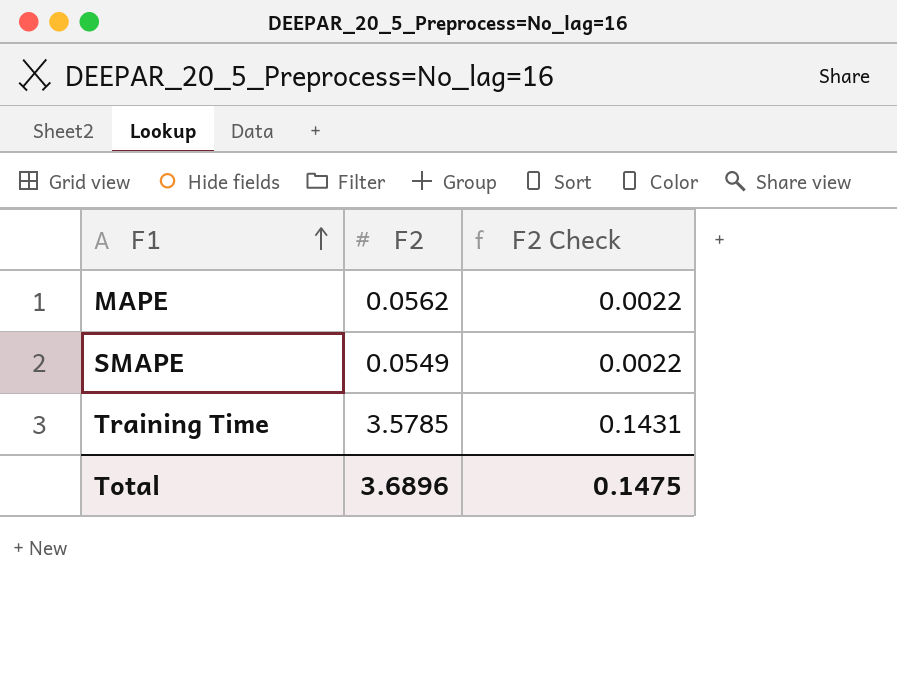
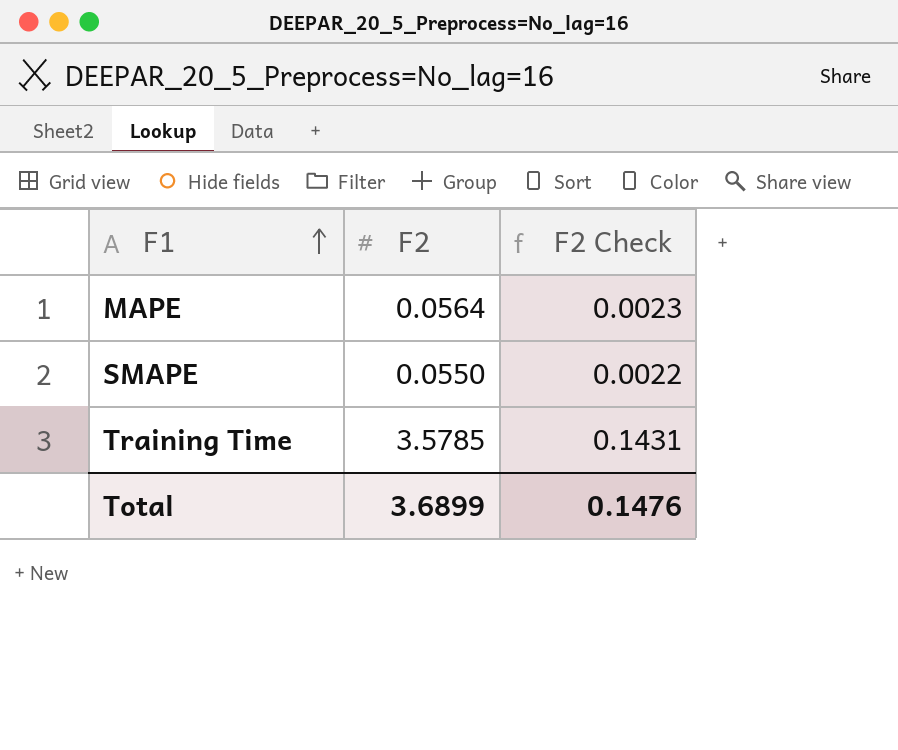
MAPE | F2: 0.0562 -> 0.0564
MAPE | F2 Check: 0.0022 -> 0.0023
SMAPE | F2: 0.0549 -> 0.0550
Total | F2: 3.6896 -> 3.6899
Total | F2 Check: 0.1475 -> 0.1476

